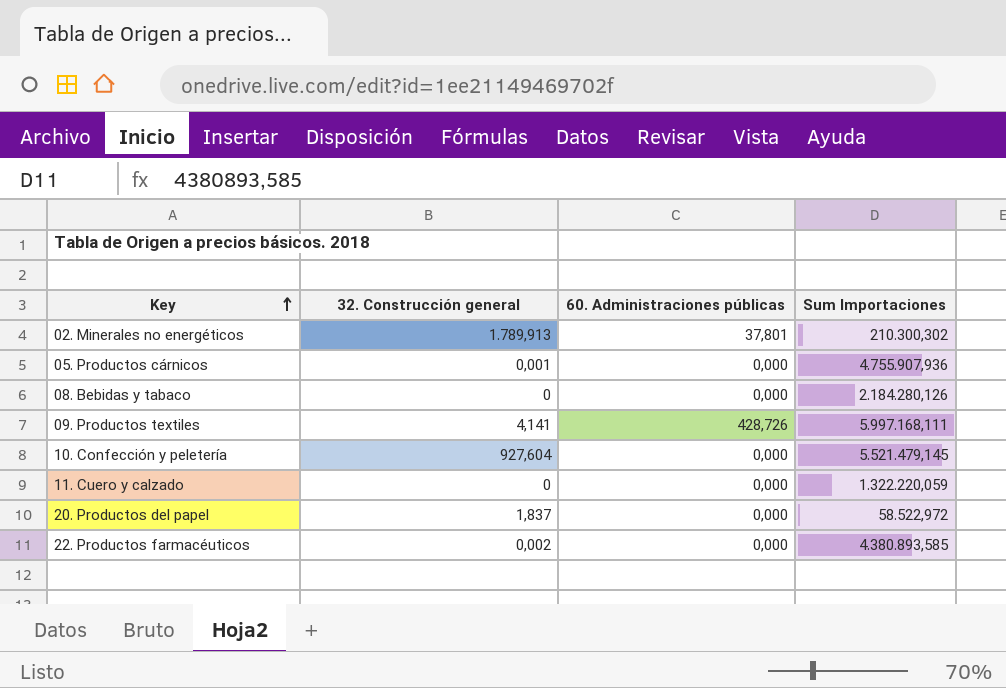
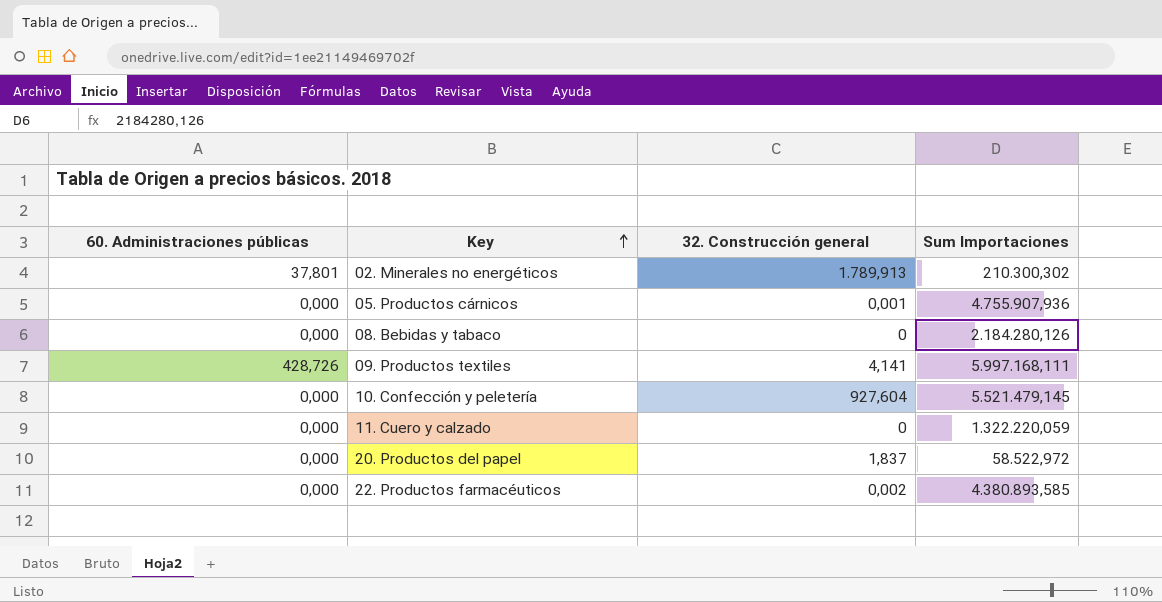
column 60. Administraciones públicas | position: 3 -> 1

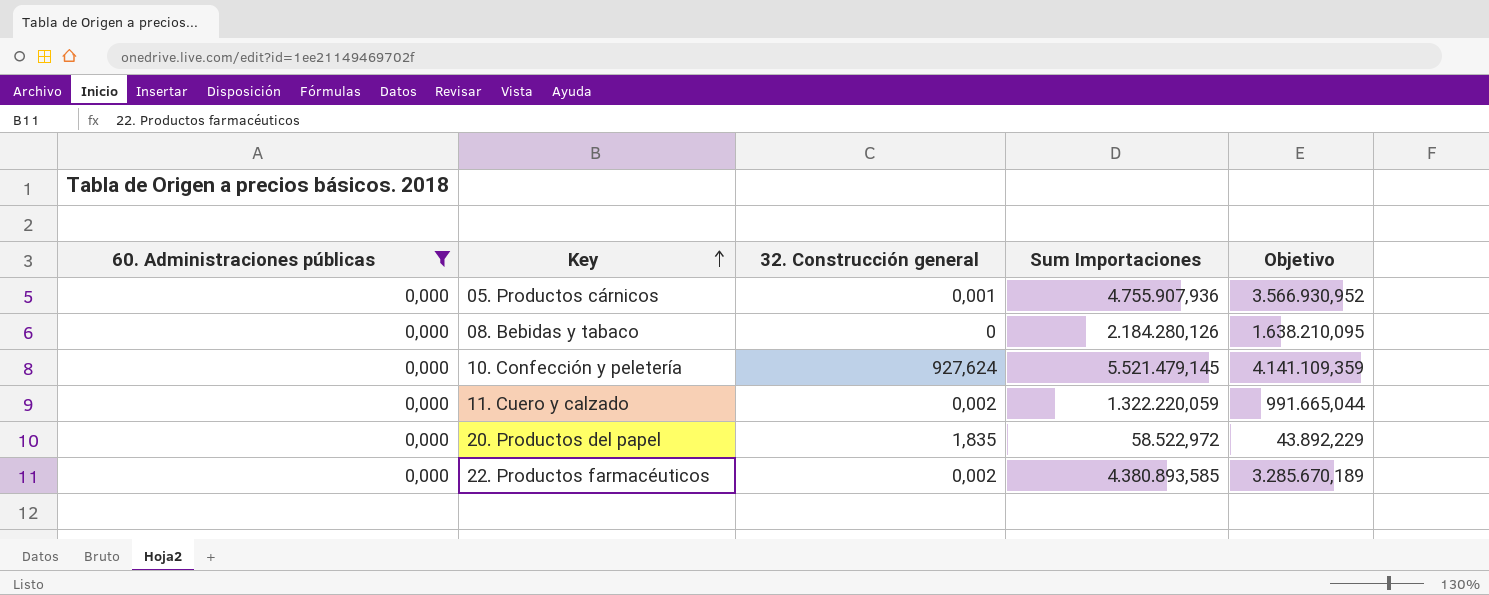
filter: none -> 60. Administraciones públicas = 0,000
column Objetivo | formula: none -> [Sum Importaciones] * 0,75
10. Confección y peletería | 32. Construcción general: 927,604 -> 927,624
11. Cuero y calzado | 32. Construcción general: 0 -> 0,002
20. Productos del papel | 32. Construcción general: 1,837 -> 1,835

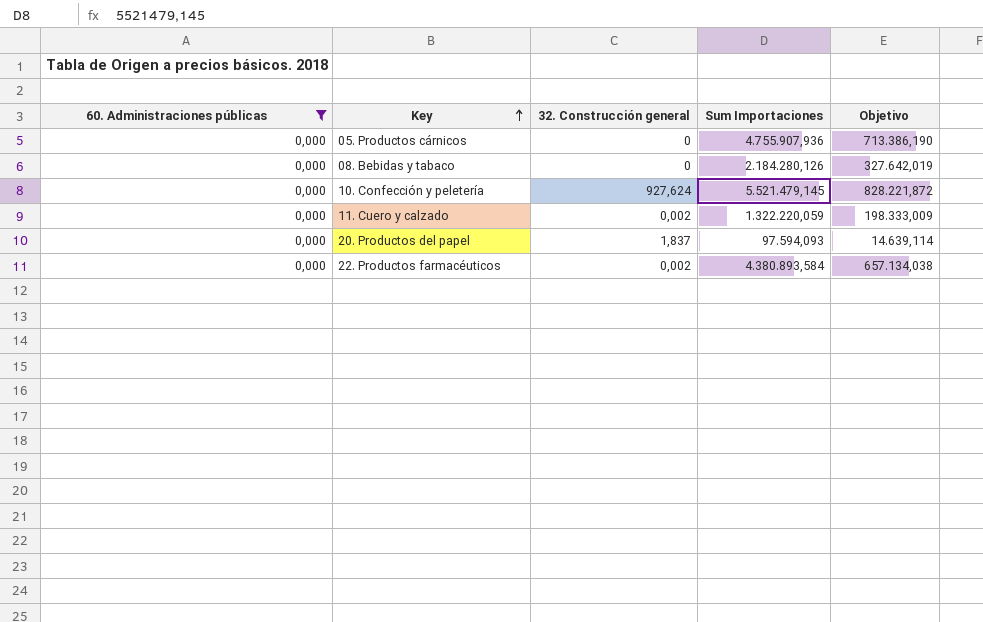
column Objetivo | formula: [Sum Importaciones] * 0,75 -> [Sum Importaciones] * 0,15
05. Productos cárnicos | 32. Construcción general: 0,001 -> 0
20. Productos del papel | 32. Construcción general: 1,835 -> 1,837
20. Productos del papel | Sum Importaciones: 58.522,972 -> 97.594,093
22. Productos farmacéuticos | Sum Importaciones: 4.380.893,585 -> 4.380.893,584

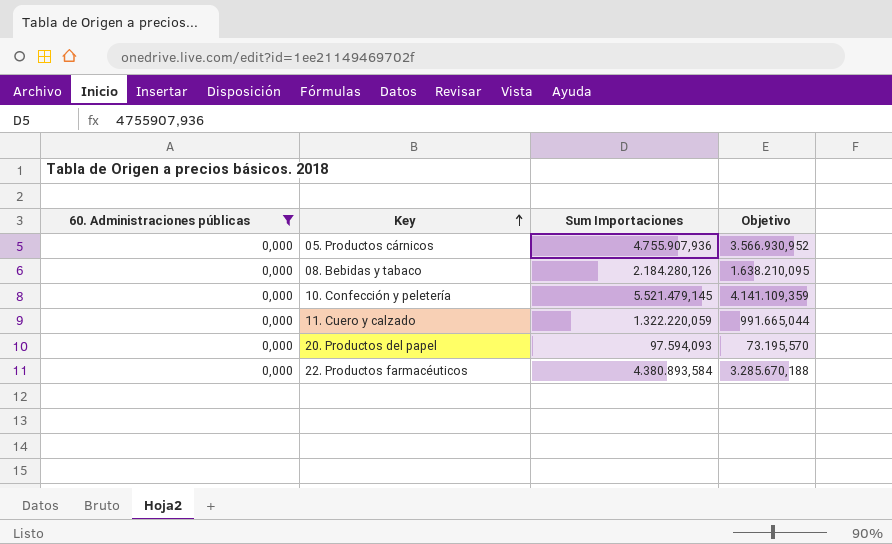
column 32. Construcción general | position: 3 -> none
column Objetivo | formula: [Sum Importaciones] * 0,15 -> [Sum Importaciones] * 0,75

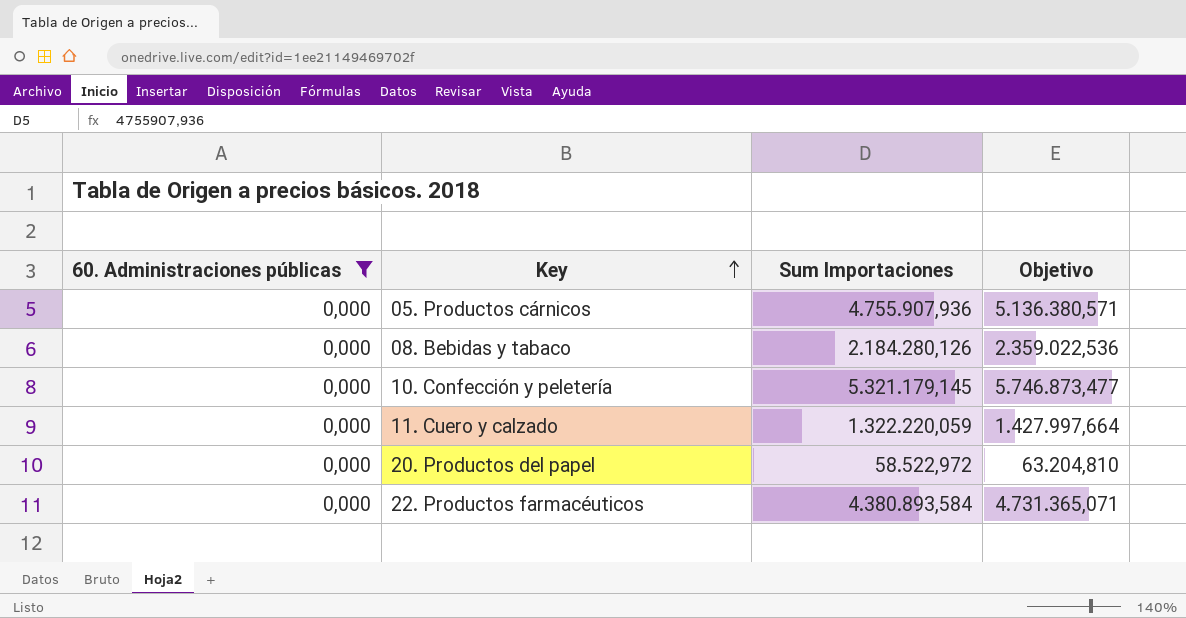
column Objetivo | formula: [Sum Importaciones] * 0,75 -> [Sum Importaciones] * 1,08
10. Confección y peletería | Sum Importaciones: 5.521.479,145 -> 5.321.179,145
20. Productos del papel | Sum Importaciones: 97.594,093 -> 58.522,972

